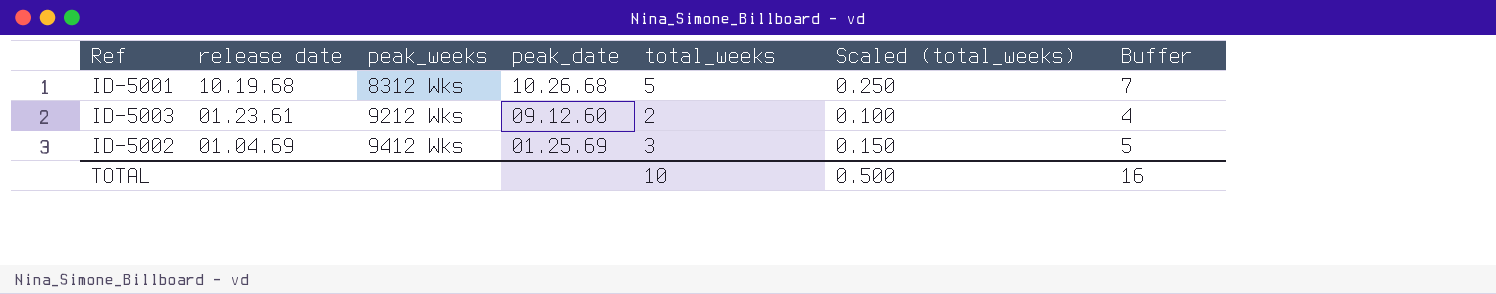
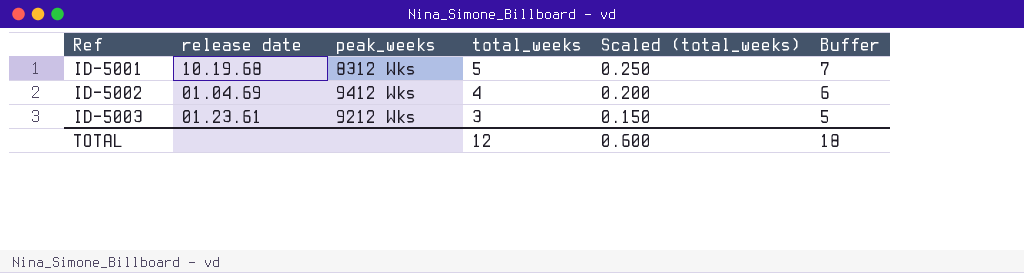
row order: peak_weeks ascending -> Ref ascending
column peak_date | position: 4 -> none
ID-5002 | total_weeks: 3 -> 4
ID-5002 | Scaled (total_weeks): 0.150 -> 0.200
ID-5002 | Buffer: 5 -> 6
ID-5003 | total_weeks: 2 -> 3
ID-5003 | Scaled (total_weeks): 0.100 -> 0.150
ID-5003 | Buffer: 4 -> 5
TOTAL | total_weeks: 10 -> 12
TOTAL | Scaled (total_weeks): 0.500 -> 0.600
TOTAL | Buffer: 16 -> 18

